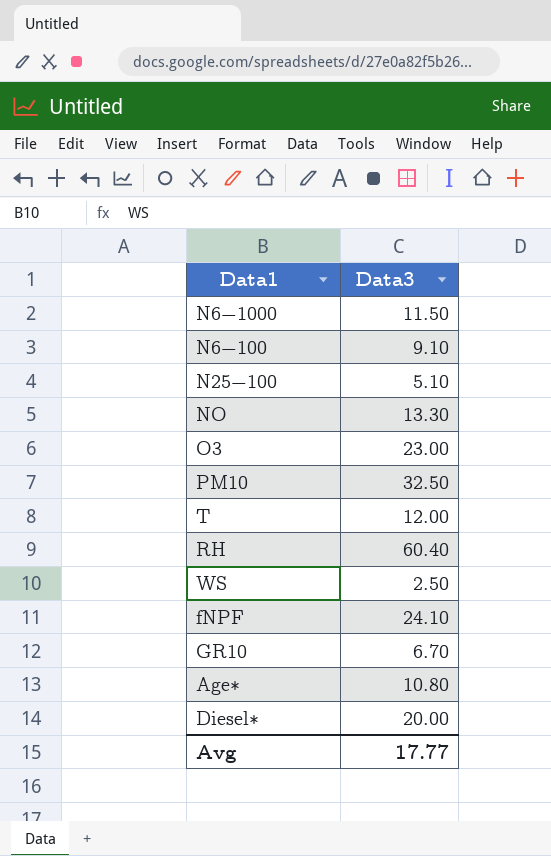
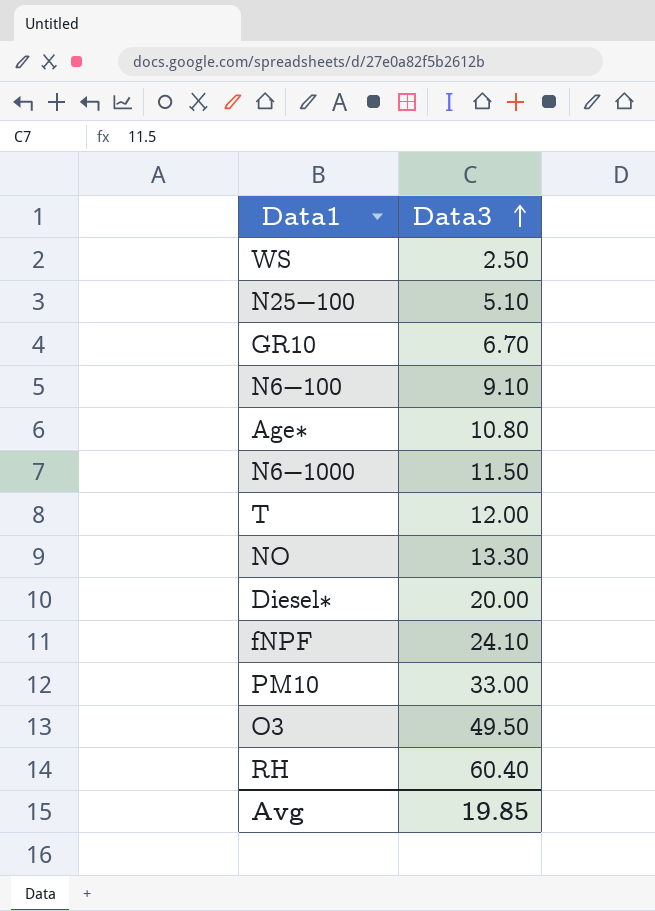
row order: none -> Data3 ascending
PM10 | Data3: 32.50 -> 33.00
O3 | Data3: 23.00 -> 49.50
Avg | Data3: 17.77 -> 19.85

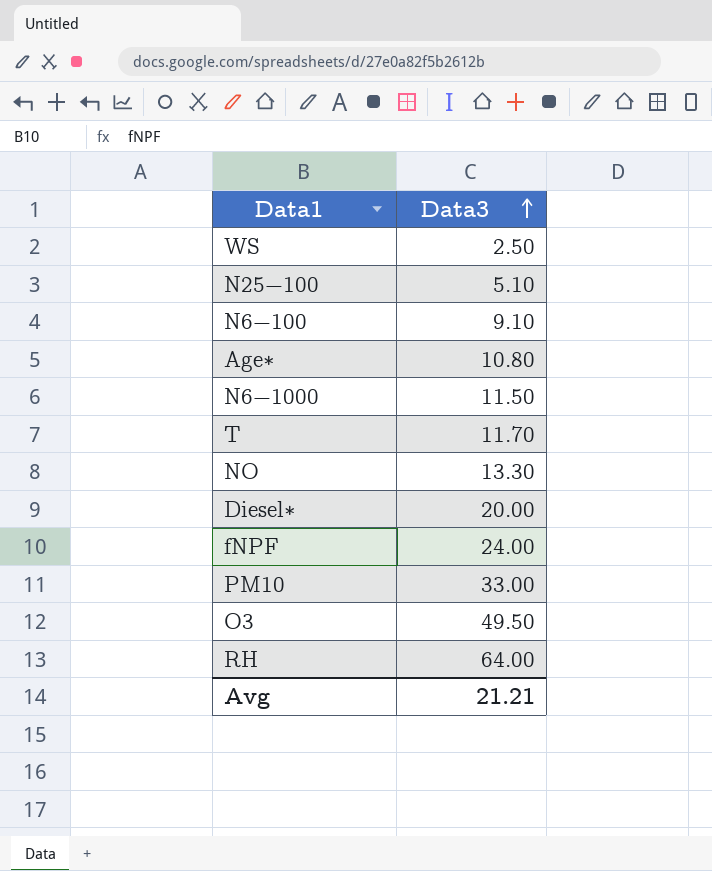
row GR10: 6.70 -> none
T | Data3: 12.00 -> 11.70
fNPF | Data3: 24.10 -> 24.00
RH | Data3: 60.40 -> 64.00
Avg | Data3: 19.85 -> 21.21

